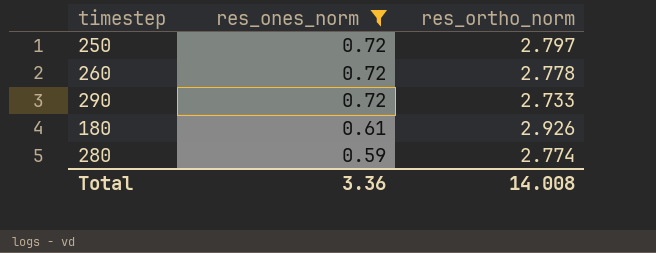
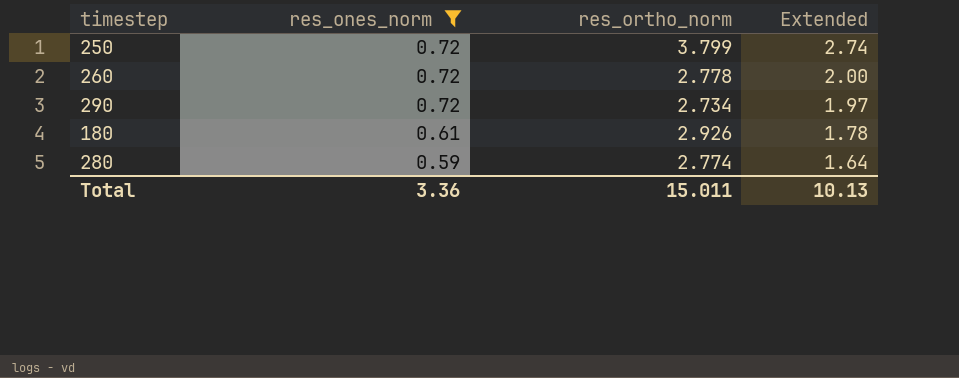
column Extended | formula: none -> [res_ones_norm] * [res_ortho_norm]
250 | res_ortho_norm: 2.797 -> 3.799
290 | res_ortho_norm: 2.733 -> 2.734
Total | res_ortho_norm: 14.008 -> 15.011

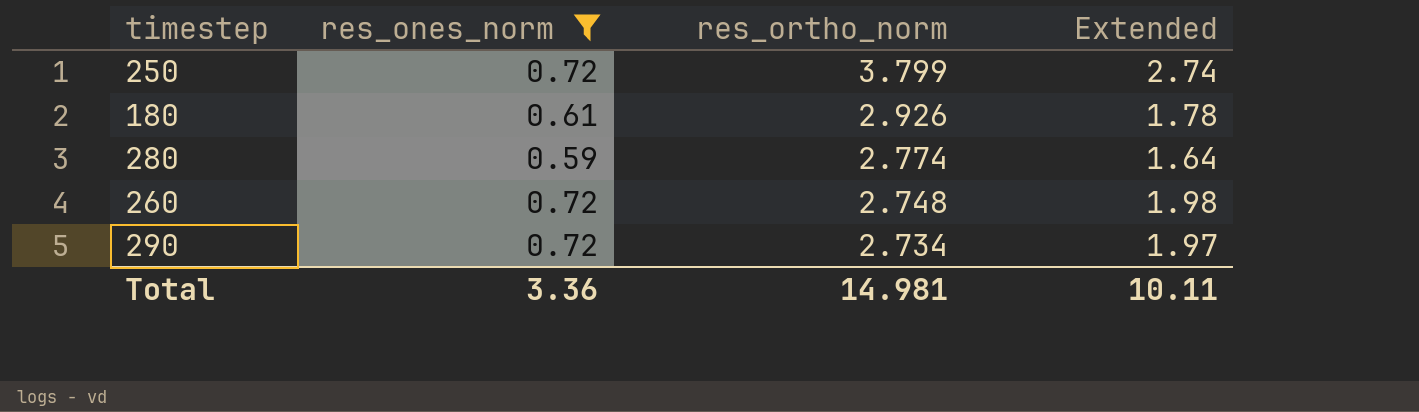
row order: res_ones_norm descending -> res_ortho_norm descending
260 | res_ortho_norm: 2.778 -> 2.748
260 | Extended: 2.00 -> 1.98
Total | res_ortho_norm: 15.011 -> 14.981
Total | Extended: 10.13 -> 10.11

